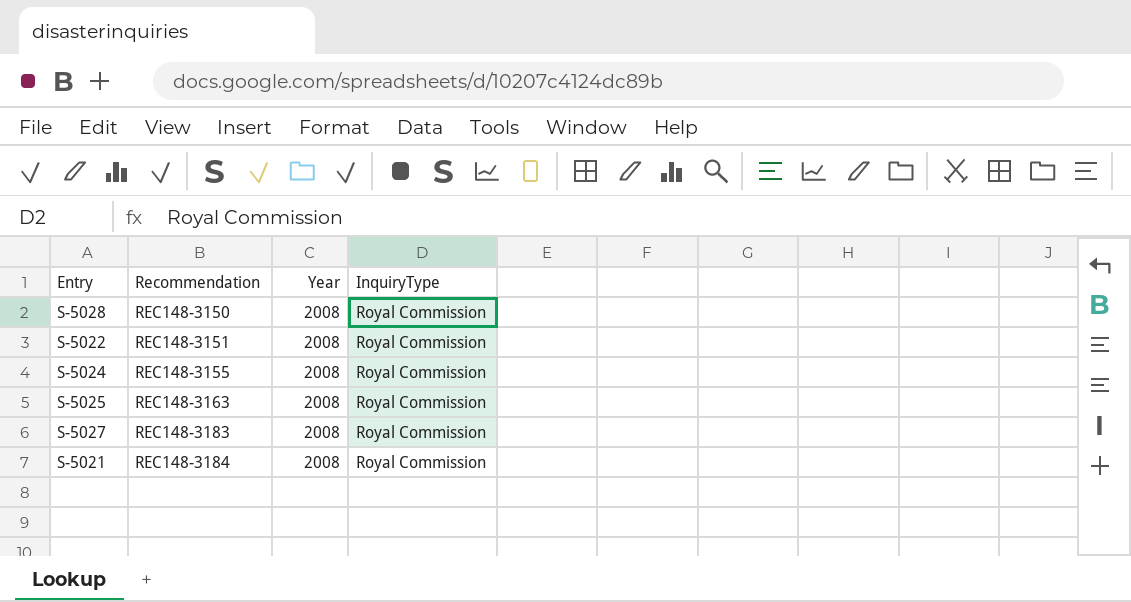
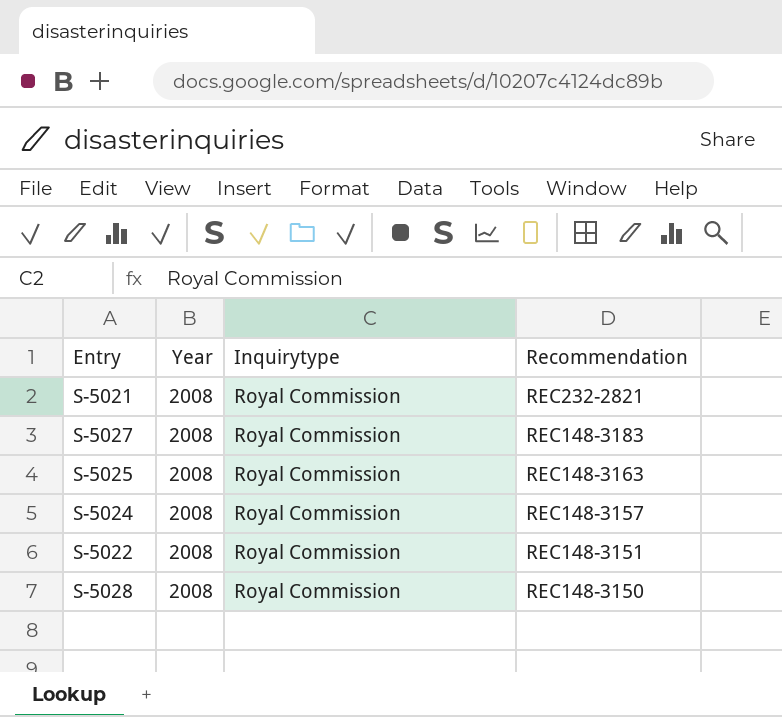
row order: Recommendation ascending -> Recommendation descending
column name: InquiryType -> Inquirytype
column Recommendation | position: 2 -> 4
S-5021 | Recommendation: REC148-3184 -> REC232-2821
S-5024 | Recommendation: REC148-3155 -> REC148-3157

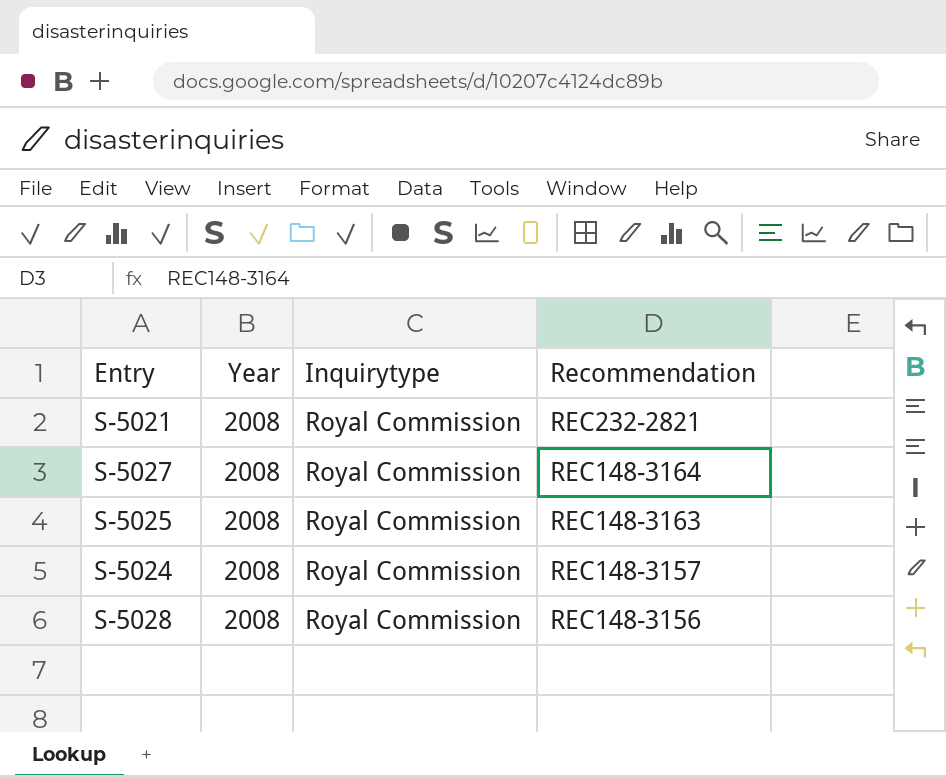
row S-5022: 2008 | Royal Commission | REC148-3151 -> none
S-5027 | Recommendation: REC148-3183 -> REC148-3164
S-5028 | Recommendation: REC148-3150 -> REC148-3156

